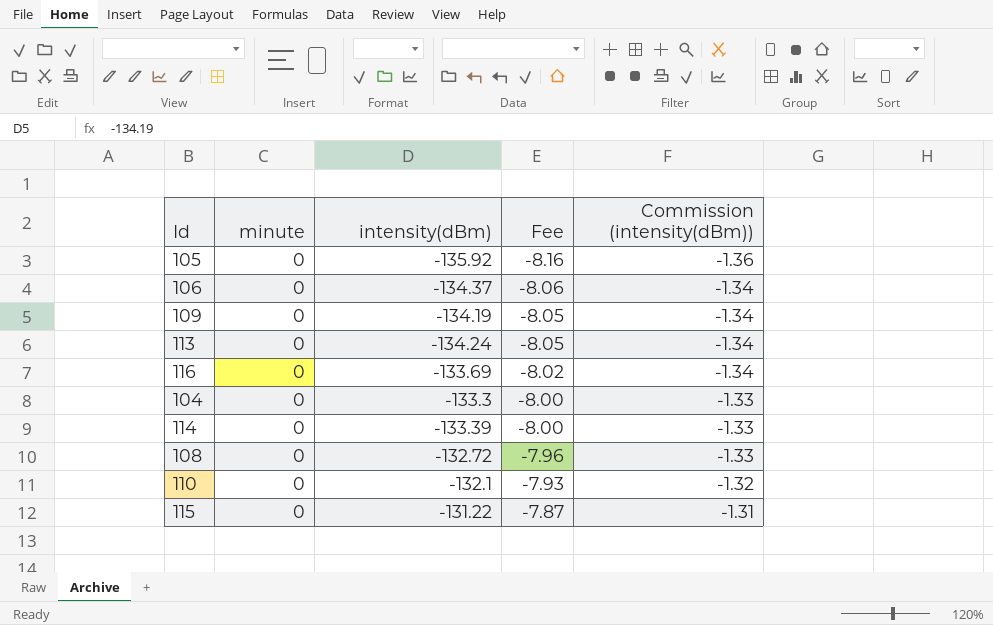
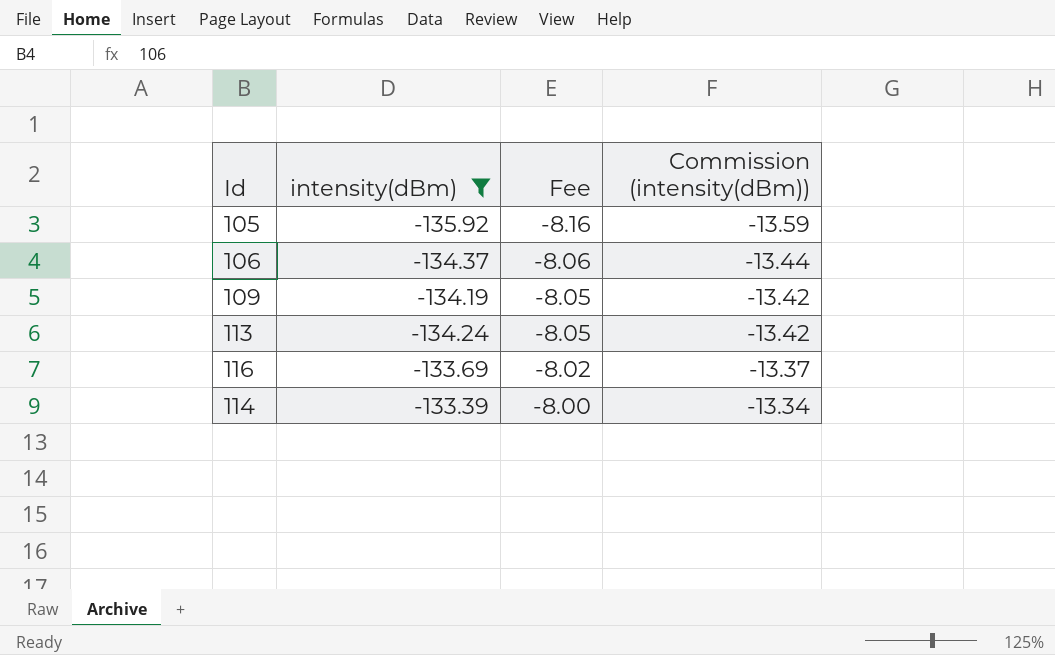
filter: none -> intensity(dBm) <= -133.39
column minute | position: 2 -> none
column Commission (intensity(dBm)) | formula: [intensity(dBm)] * 0.01 -> [intensity(dBm)] * 0.1

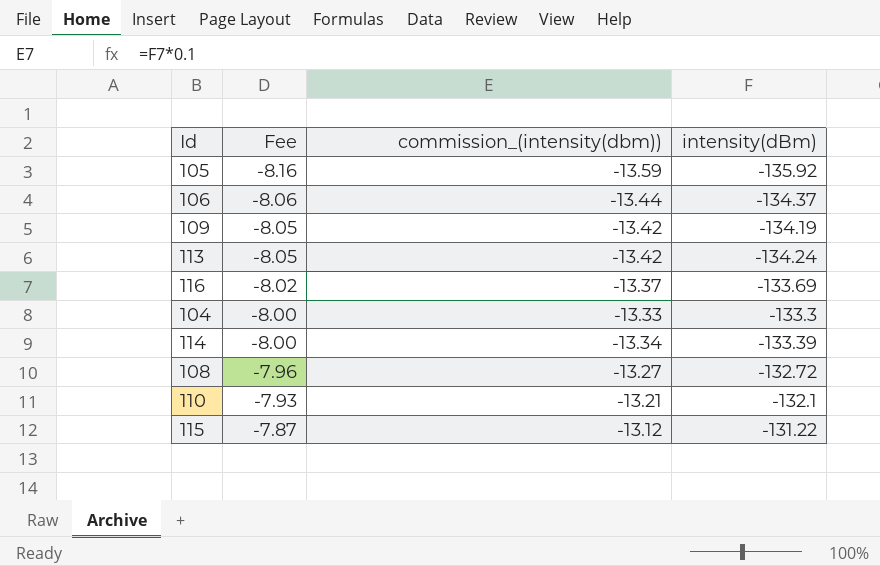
filter: intensity(dBm) <= -133.39 -> none
column name: Commission (intensity(dBm)) -> commission_(intensity(dbm))
column intensity(dBm) | position: 2 -> 4

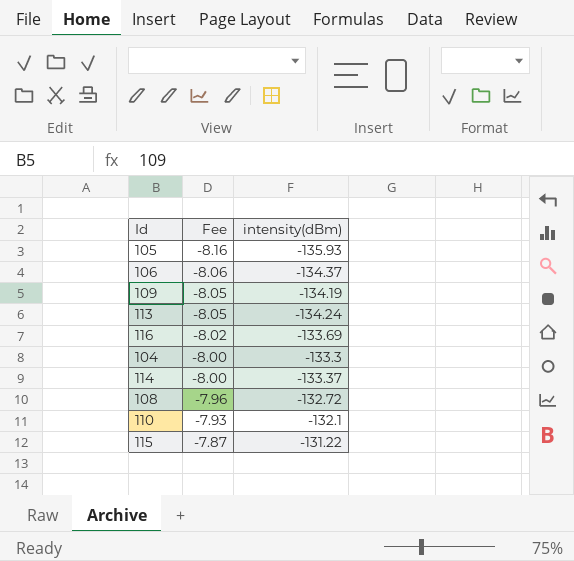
column commission_(intensity(dbm)) | formula: [intensity(dBm)] * 0.1 -> none
105 | intensity(dBm): -135.92 -> -135.93
114 | intensity(dBm): -133.39 -> -133.37

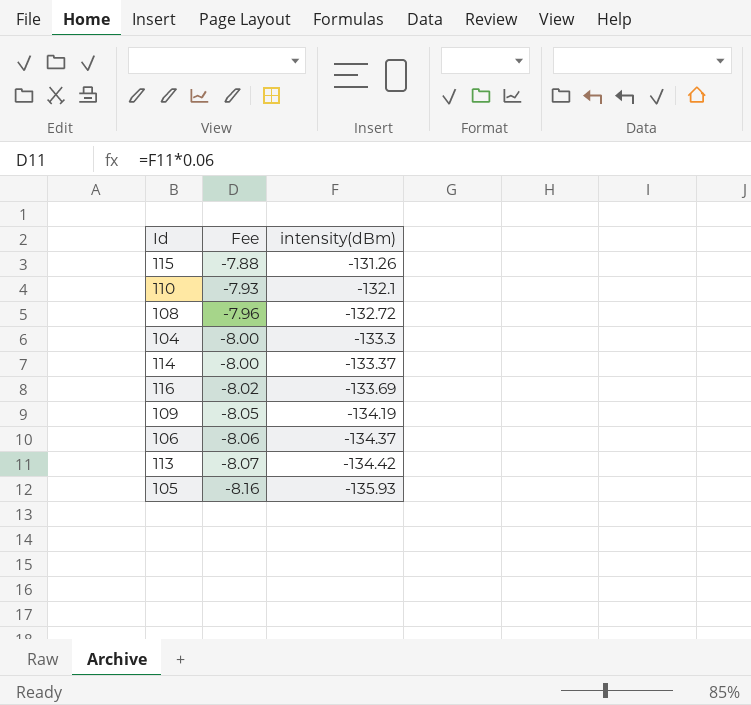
row order: Fee ascending -> Fee descending
115 | Fee: -7.87 -> -7.88
115 | intensity(dBm): -131.22 -> -131.26
113 | Fee: -8.05 -> -8.07
113 | intensity(dBm): -134.24 -> -134.42

